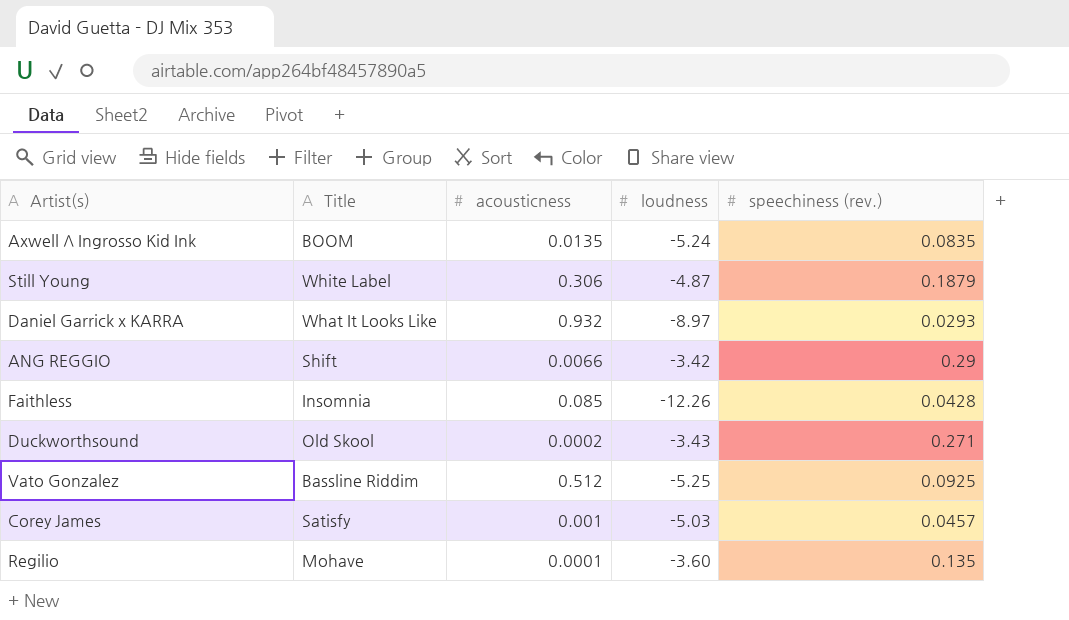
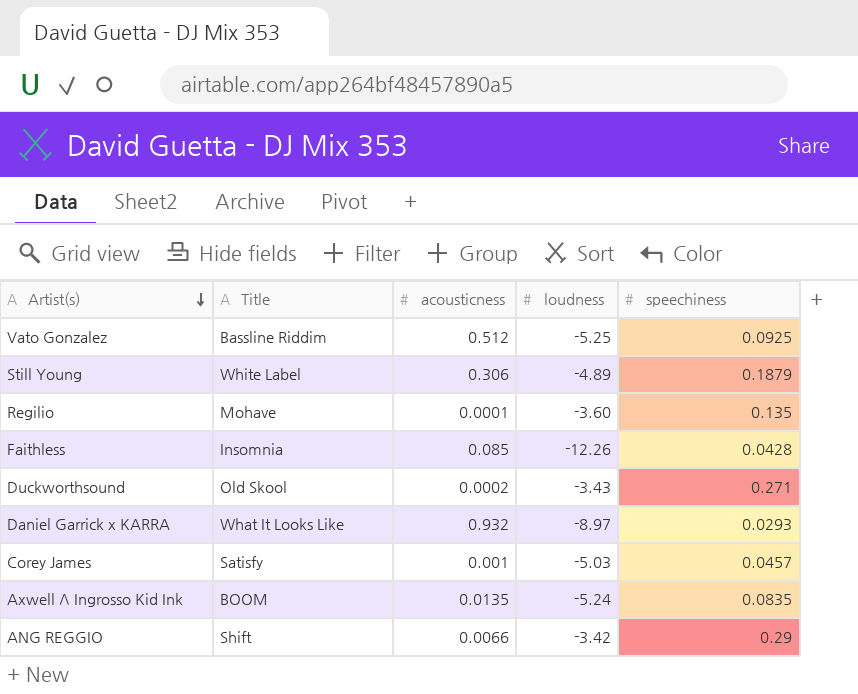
row order: none -> Artist(s) descending
column name: speechiness (rev.) -> speechiness
Still Young | loudness: -4.87 -> -4.89

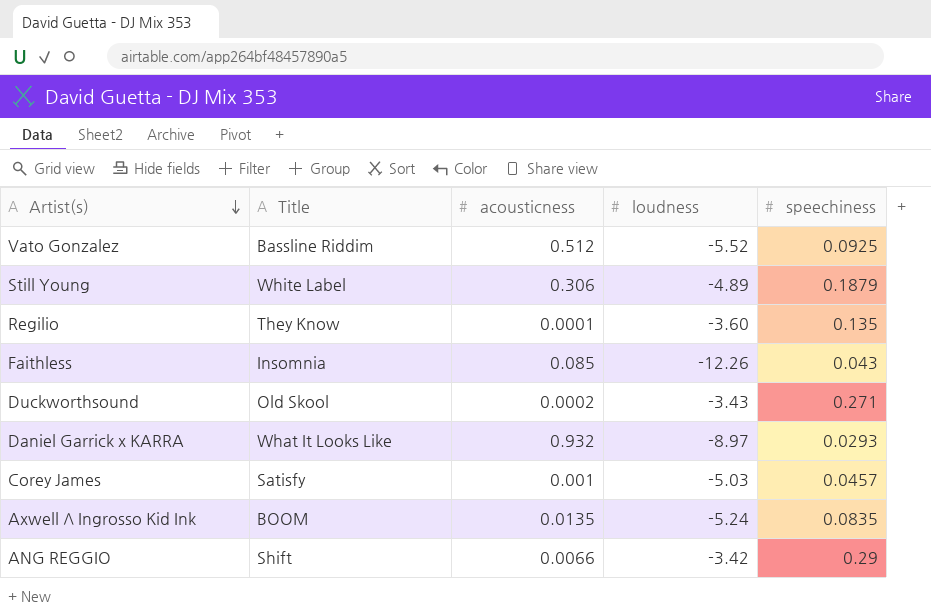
Vato Gonzalez | loudness: -5.25 -> -5.52
Regilio | Title: Mohave -> They Know
Faithless | speechiness: 0.0428 -> 0.043

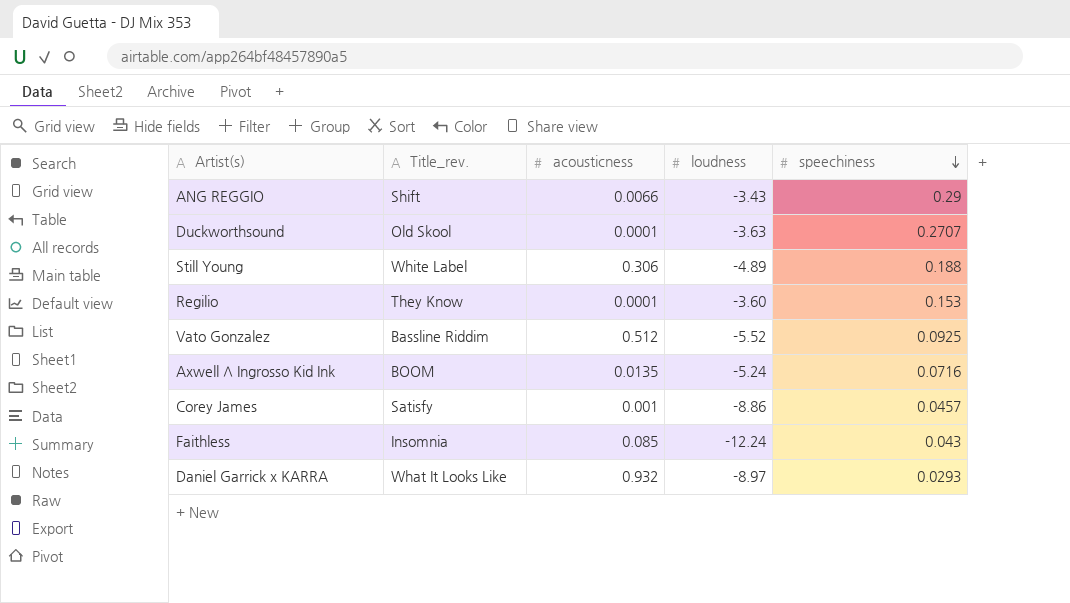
row order: Artist(s) descending -> speechiness descending
column name: Title -> Title_rev.
ANG REGGIO | loudness: -3.42 -> -3.43
Duckworthsound | acousticness: 0.0002 -> 0.0001
Duckworthsound | loudness: -3.43 -> -3.63
Duckworthsound | speechiness: 0.271 -> 0.2707
Still Young | speechiness: 0.1879 -> 0.188
Regilio | speechiness: 0.135 -> 0.153
Axwell Λ Ingrosso Kid Ink | speechiness: 0.0835 -> 0.0716
Corey James | loudness: -5.03 -> -8.86
Faithless | loudness: -12.26 -> -12.24

